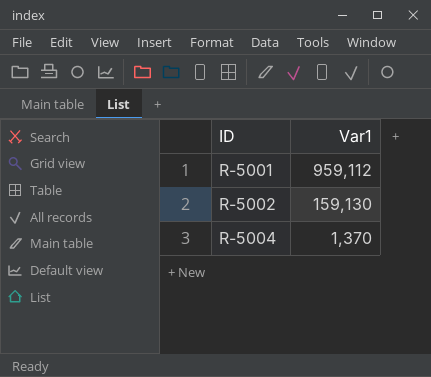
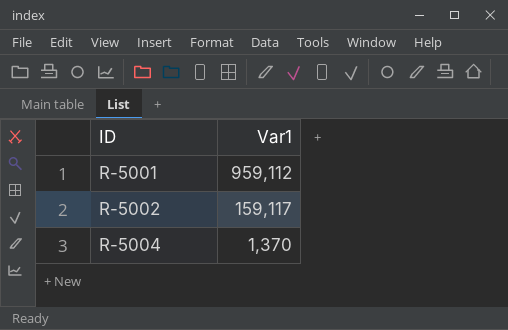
R-5002 | Var1: 159,130 -> 159,117

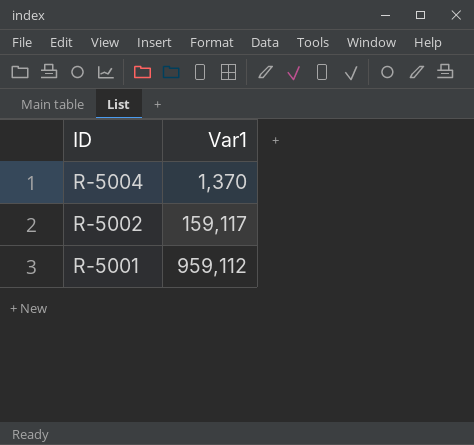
row order: ID ascending -> ID descending

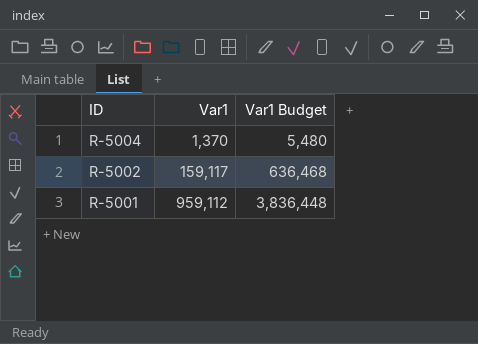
column Var1 Budget | formula: none -> [Var1] * 4

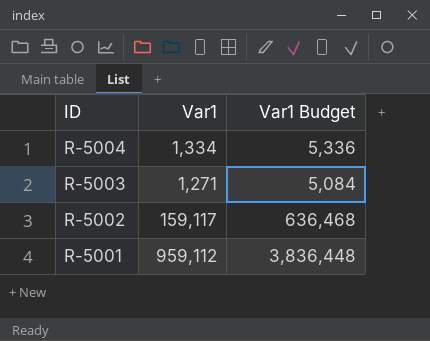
R-5004 | Var1: 1,370 -> 1,334
R-5004 | Var1 Budget: 5,480 -> 5,336
row R-5003: none -> 1,271 | 5,084

